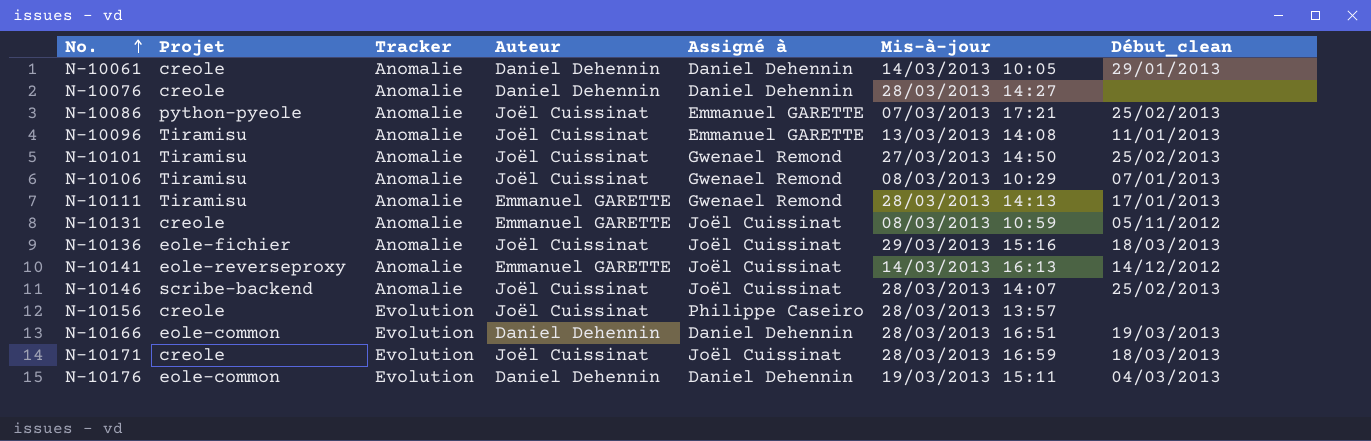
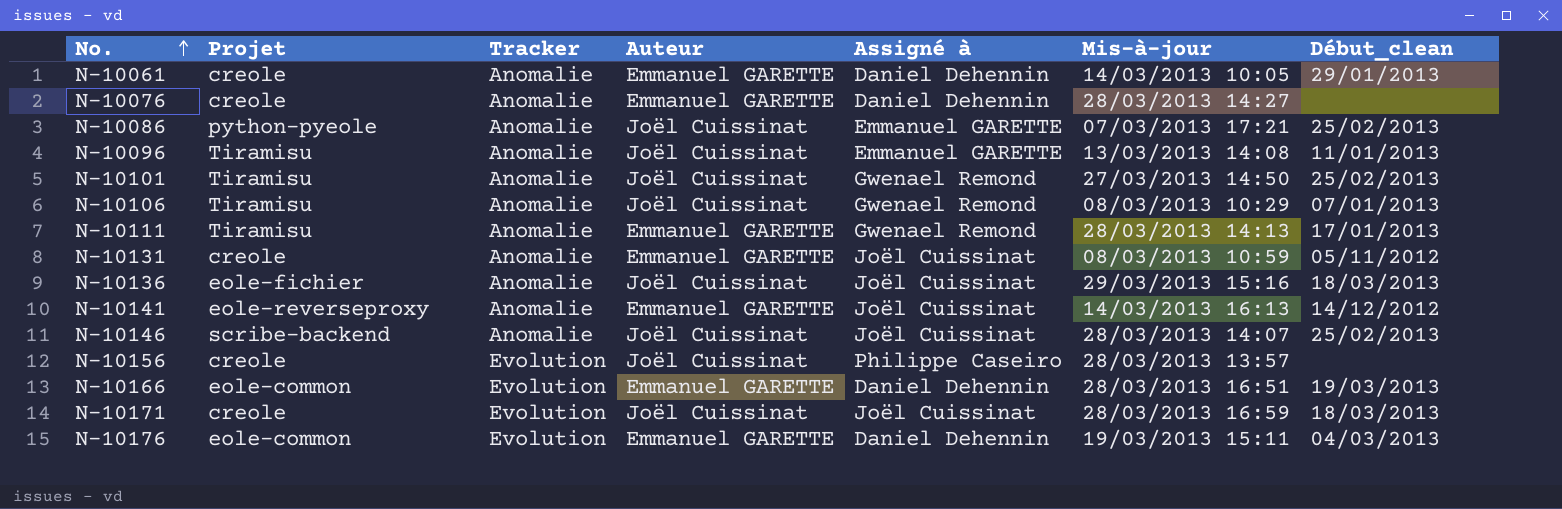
N-10061 | Auteur: Daniel Dehennin -> Emmanuel GARETTE
N-10076 | Auteur: Daniel Dehennin -> Emmanuel GARETTE
N-10166 | Auteur: Daniel Dehennin -> Emmanuel GARETTE
N-10176 | Auteur: Daniel Dehennin -> Emmanuel GARETTE

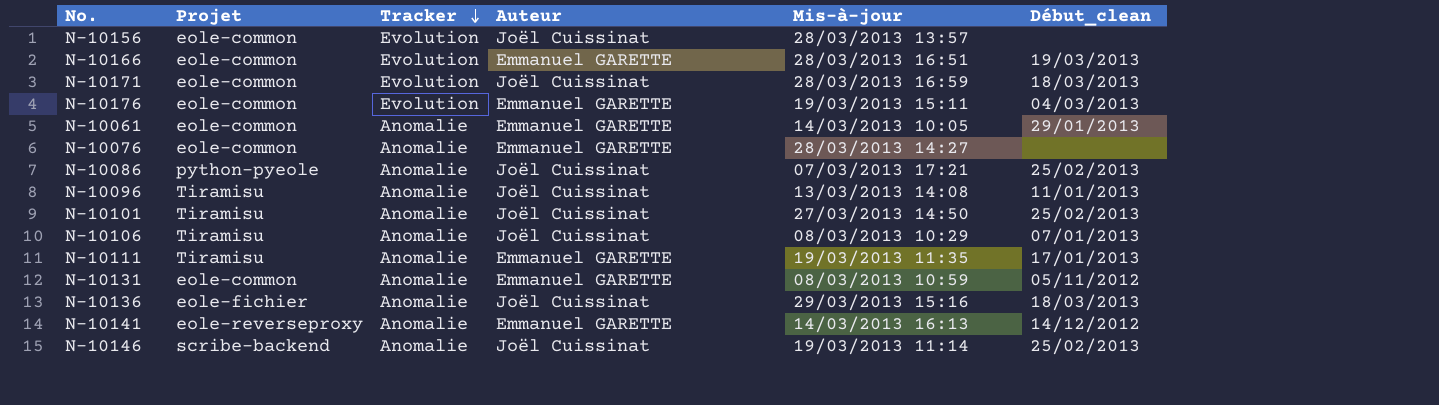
row order: No. ascending -> Tracker descending
column Assigné à | position: 5 -> none
N-10156 | Projet: creole -> eole-common
N-10171 | Projet: creole -> eole-common
N-10061 | Projet: creole -> eole-common
N-10076 | Projet: creole -> eole-common
N-10111 | Mis-à-jour: 28/03/2013 14:13 -> 19/03/2013 11:35
N-10131 | Projet: creole -> eole-common
N-10146 | Mis-à-jour: 28/03/2013 14:07 -> 19/03/2013 11:14

